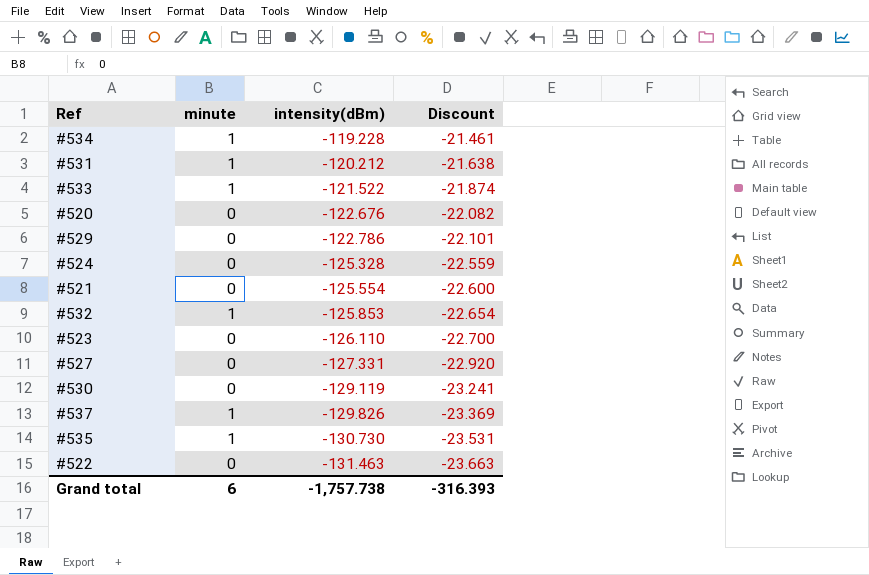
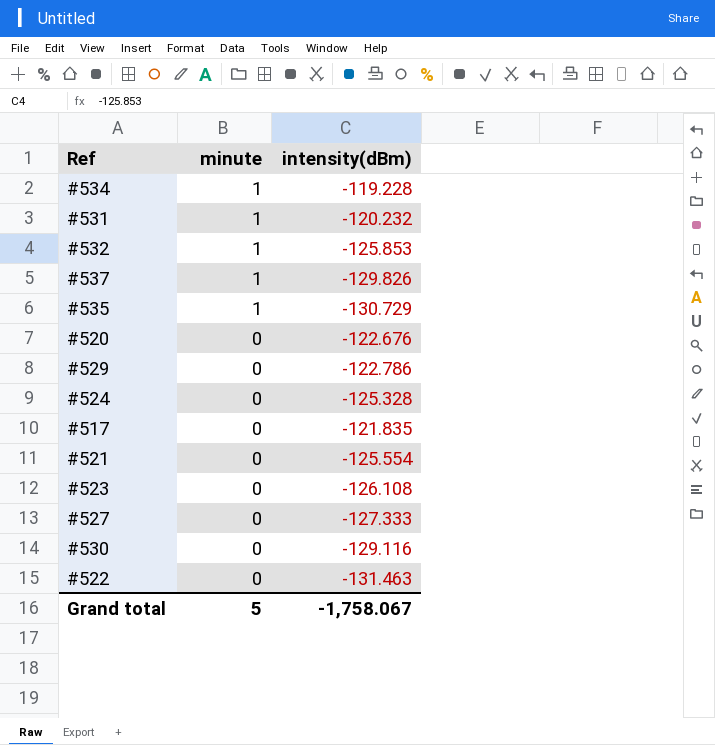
row order: intensity(dBm) descending -> minute descending
column Discount | formula: [intensity(dBm)] * 0.18 -> none
row #533: 1 | -121.522 | -21.874 -> none
#531 | intensity(dBm): -120.212 -> -120.232
#535 | intensity(dBm): -130.730 -> -130.729
row #517: none -> 0 | -121.835
#523 | intensity(dBm): -126.110 -> -126.108
#527 | intensity(dBm): -127.331 -> -127.333
#530 | intensity(dBm): -129.119 -> -129.116
Grand total | minute: 6 -> 5
Grand total | intensity(dBm): -1,757.738 -> -1,758.067

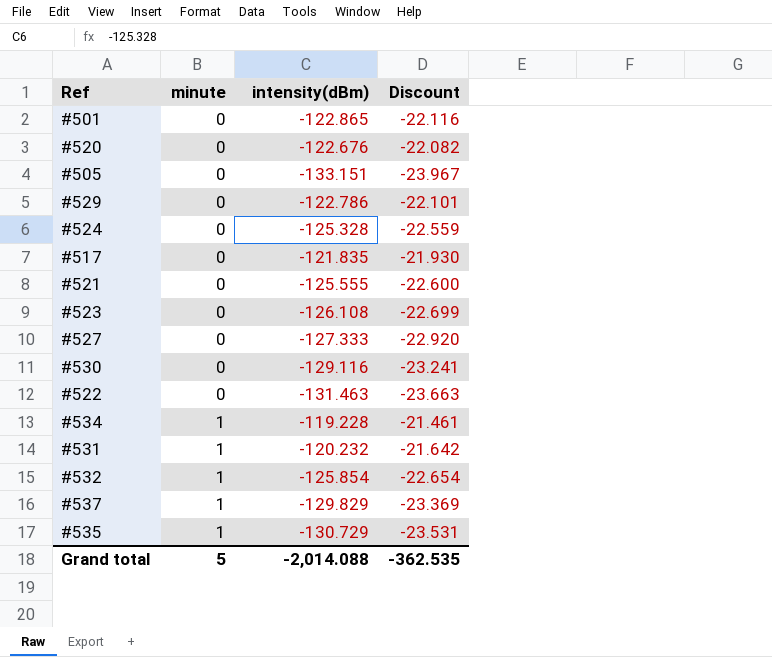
row order: minute descending -> minute ascending
column Discount | formula: none -> [intensity(dBm)] * 0.18
row #501: none -> 0 | -122.865 | -22.116
row #505: none -> 0 | -133.151 | -23.967
#521 | intensity(dBm): -125.554 -> -125.555
#532 | intensity(dBm): -125.853 -> -125.854
#537 | intensity(dBm): -129.826 -> -129.829
Grand total | intensity(dBm): -1,758.067 -> -2,014.088

